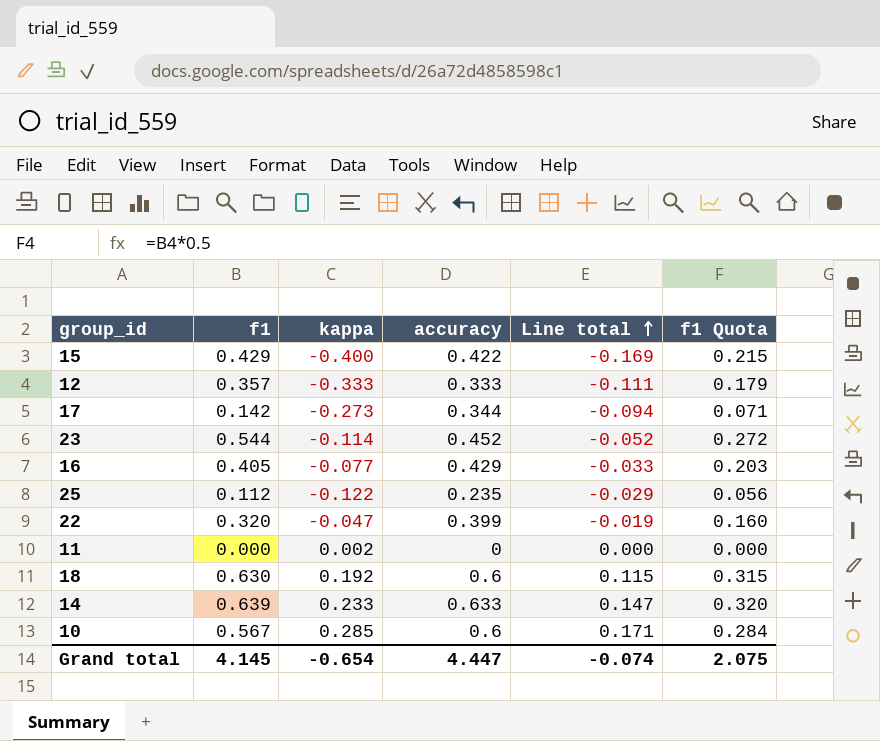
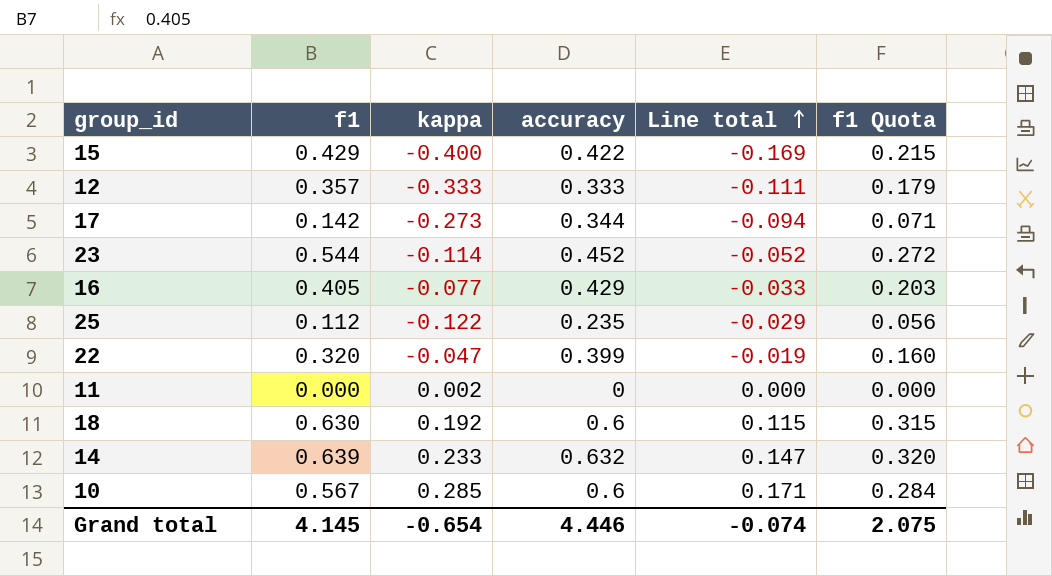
14 | accuracy: 0.633 -> 0.632
Grand total | accuracy: 4.447 -> 4.446

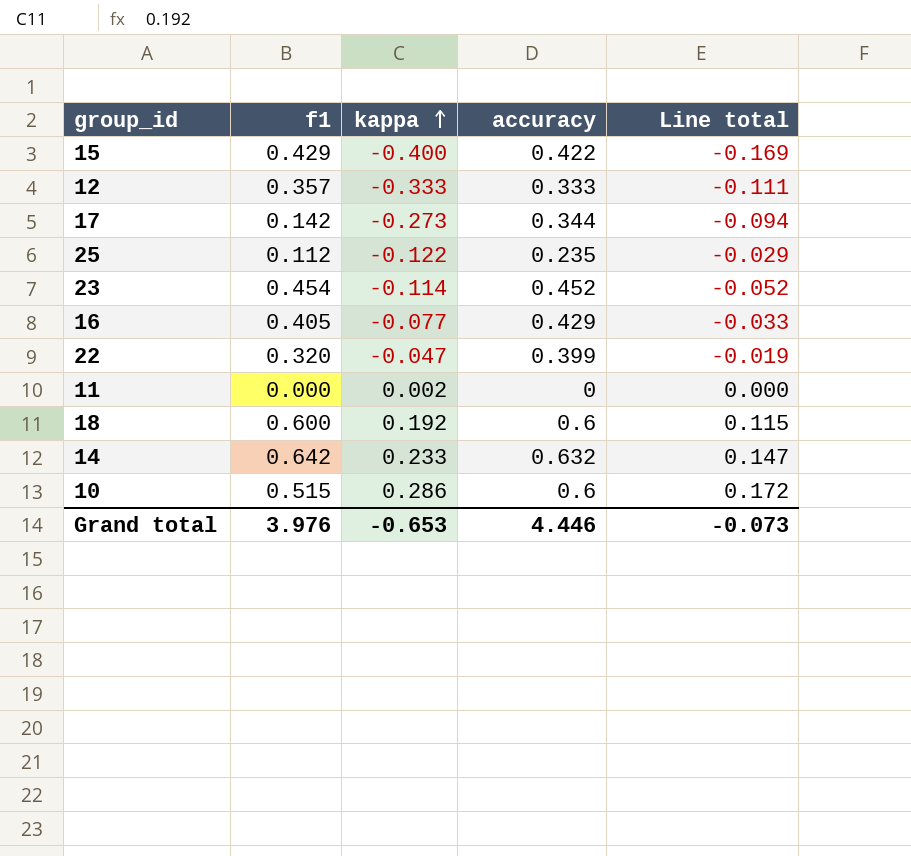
row order: Line total ascending -> kappa ascending
column f1 Quota | formula: [f1] * 0.5 -> none
23 | f1: 0.544 -> 0.454
18 | f1: 0.630 -> 0.600
14 | f1: 0.639 -> 0.642
10 | f1: 0.567 -> 0.515
10 | kappa: 0.285 -> 0.286
10 | Line total: 0.171 -> 0.172
Grand total | f1: 4.145 -> 3.976
Grand total | kappa: -0.654 -> -0.653
Grand total | Line total: -0.074 -> -0.073

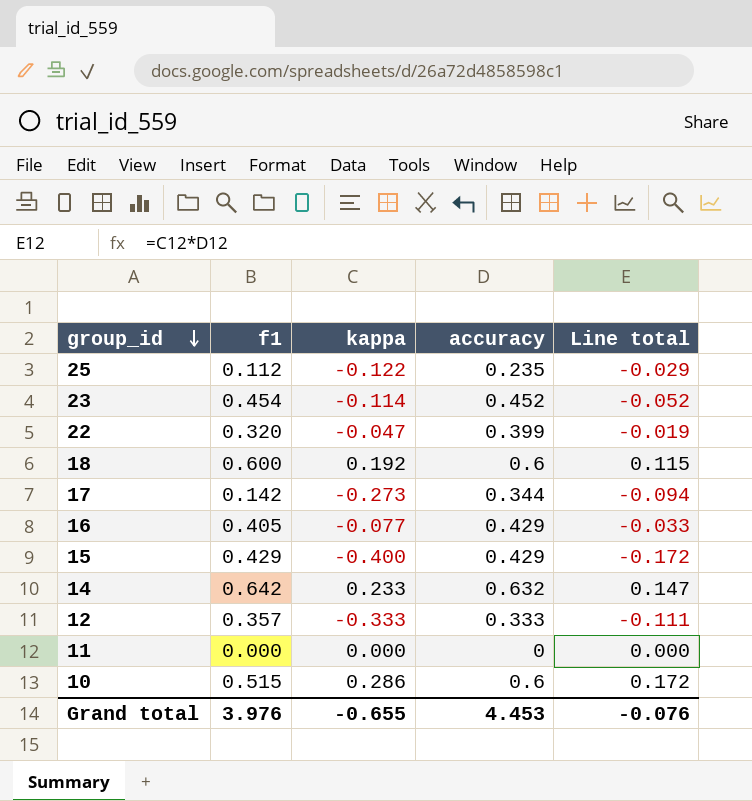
row order: kappa ascending -> group_id descending
15 | accuracy: 0.422 -> 0.429
15 | Line total: -0.169 -> -0.172
11 | kappa: 0.002 -> 0.000
Grand total | kappa: -0.653 -> -0.655
Grand total | accuracy: 4.446 -> 4.453
Grand total | Line total: -0.073 -> -0.076

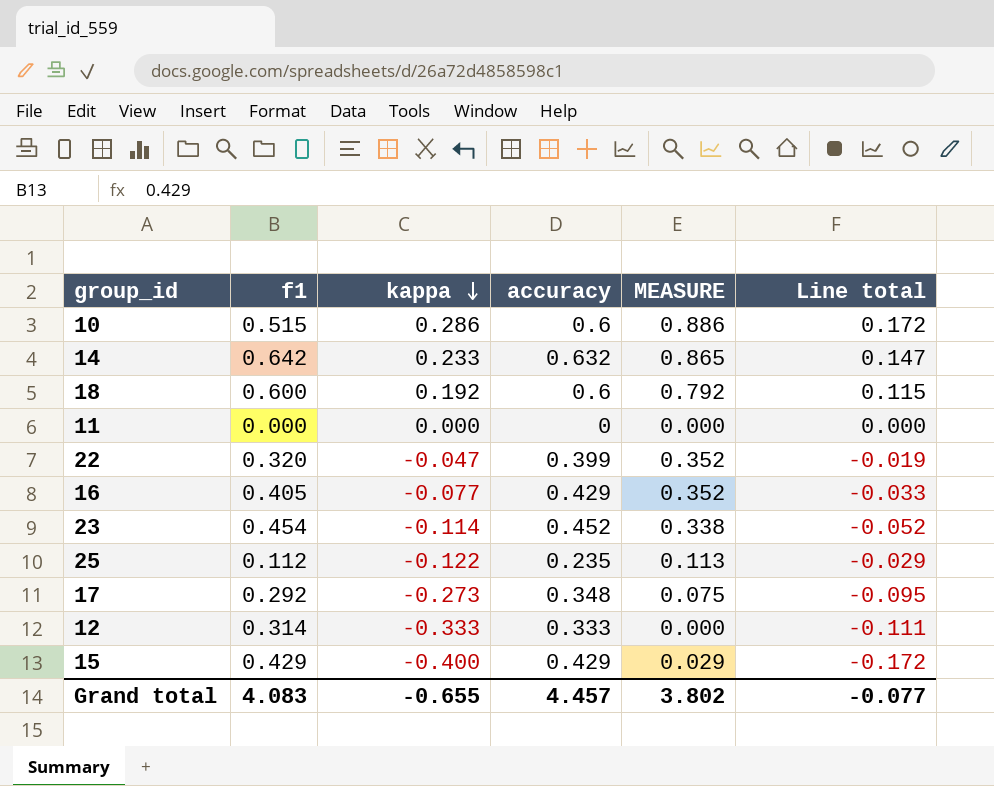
row order: group_id descending -> kappa descending
column MEASURE | formula: none -> [kappa] + [accuracy]
17 | f1: 0.142 -> 0.292
17 | accuracy: 0.344 -> 0.348
17 | Line total: -0.094 -> -0.095
12 | f1: 0.357 -> 0.314
Grand total | f1: 3.976 -> 4.083
Grand total | accuracy: 4.453 -> 4.457
Grand total | Line total: -0.076 -> -0.077

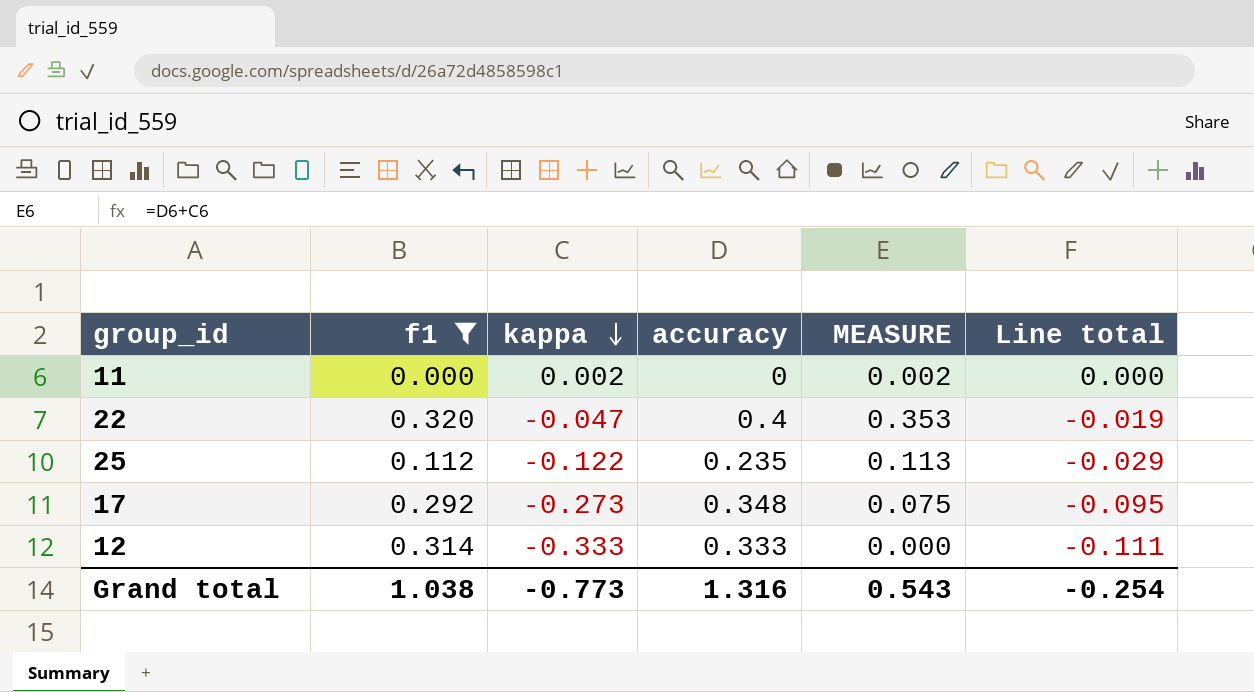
filter: none -> f1 <= 0.320
11 | kappa: 0.000 -> 0.002
11 | MEASURE: 0.000 -> 0.002
22 | accuracy: 0.399 -> 0.4
22 | MEASURE: 0.352 -> 0.353
Grand total | f1: 4.083 -> 1.038
Grand total | kappa: -0.655 -> -0.773
Grand total | accuracy: 4.457 -> 1.316
Grand total | MEASURE: 3.802 -> 0.543
Grand total | Line total: -0.077 -> -0.254

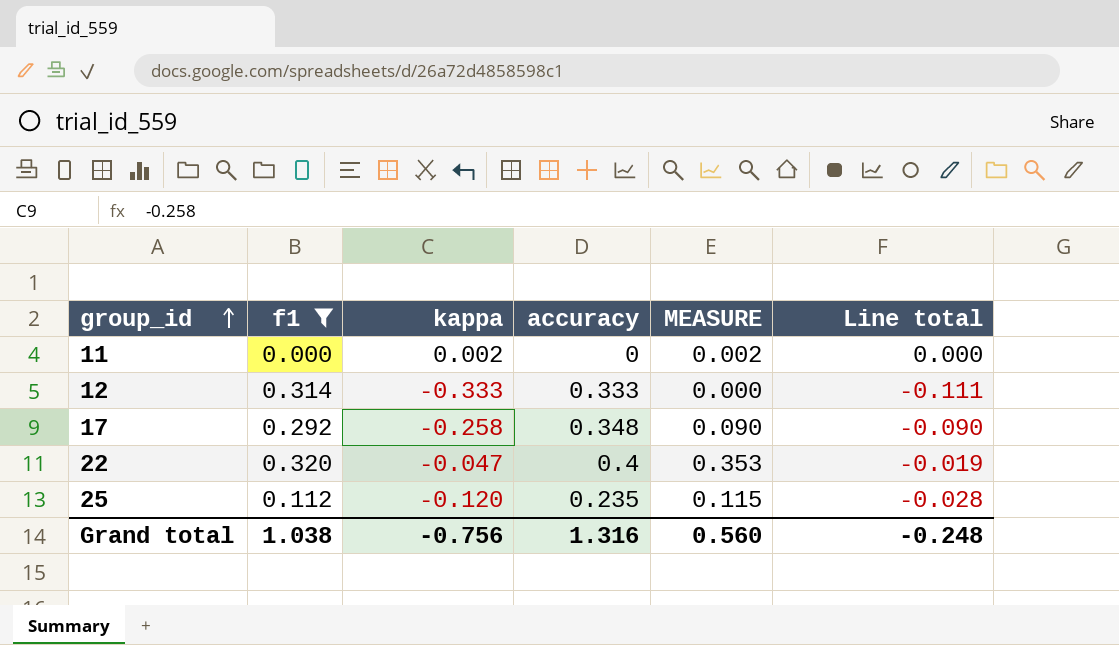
row order: kappa descending -> group_id ascending
17 | kappa: -0.273 -> -0.258
17 | MEASURE: 0.075 -> 0.090
17 | Line total: -0.095 -> -0.090
25 | kappa: -0.122 -> -0.120
25 | MEASURE: 0.113 -> 0.115
25 | Line total: -0.029 -> -0.028
Grand total | kappa: -0.773 -> -0.756
Grand total | MEASURE: 0.543 -> 0.560
Grand total | Line total: -0.254 -> -0.248

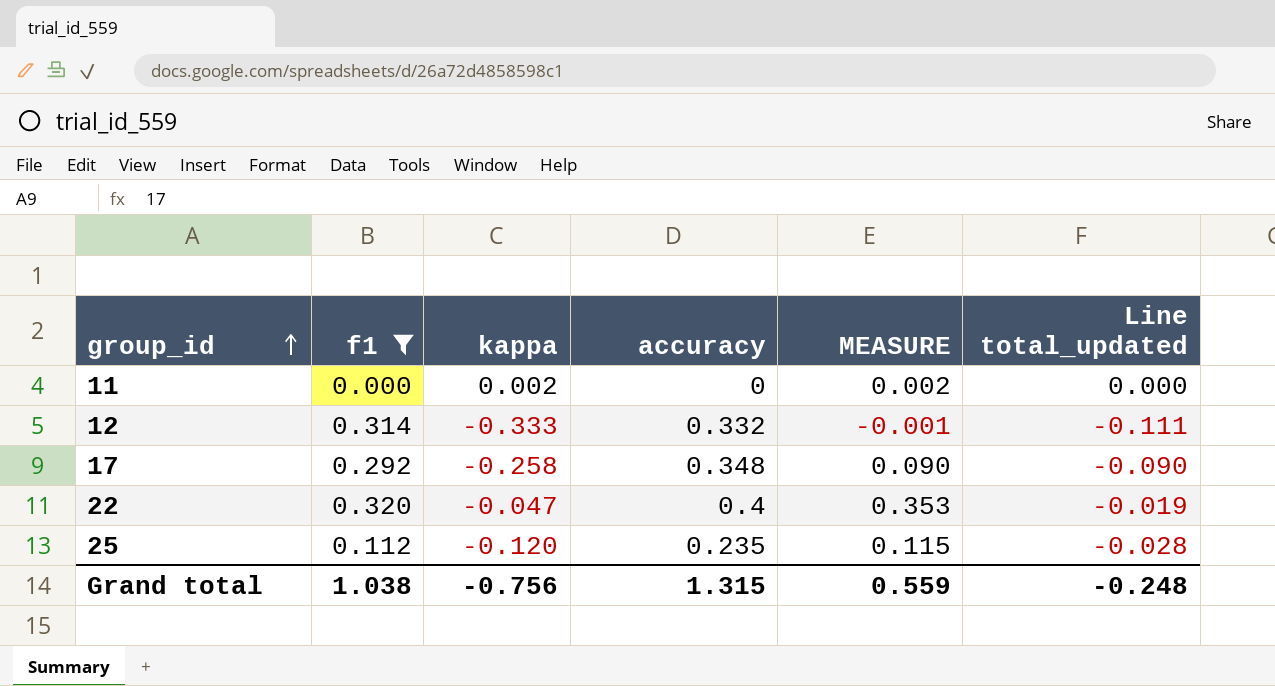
column name: Line total -> Line total_updated
12 | accuracy: 0.333 -> 0.332
12 | MEASURE: 0.000 -> -0.001
Grand total | accuracy: 1.316 -> 1.315
Grand total | MEASURE: 0.560 -> 0.559

